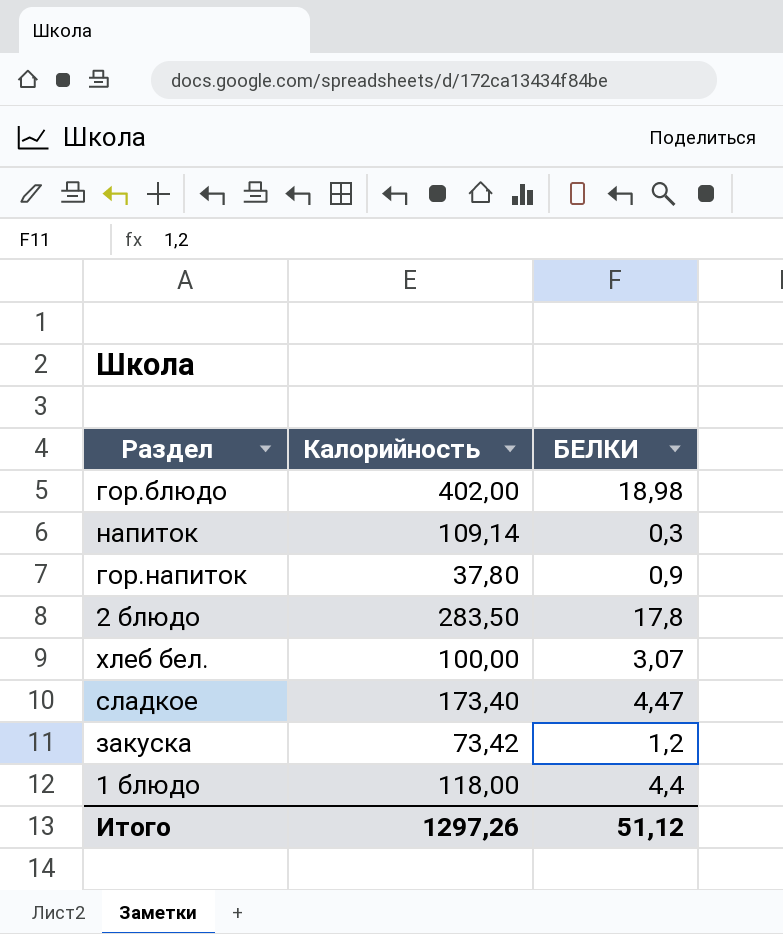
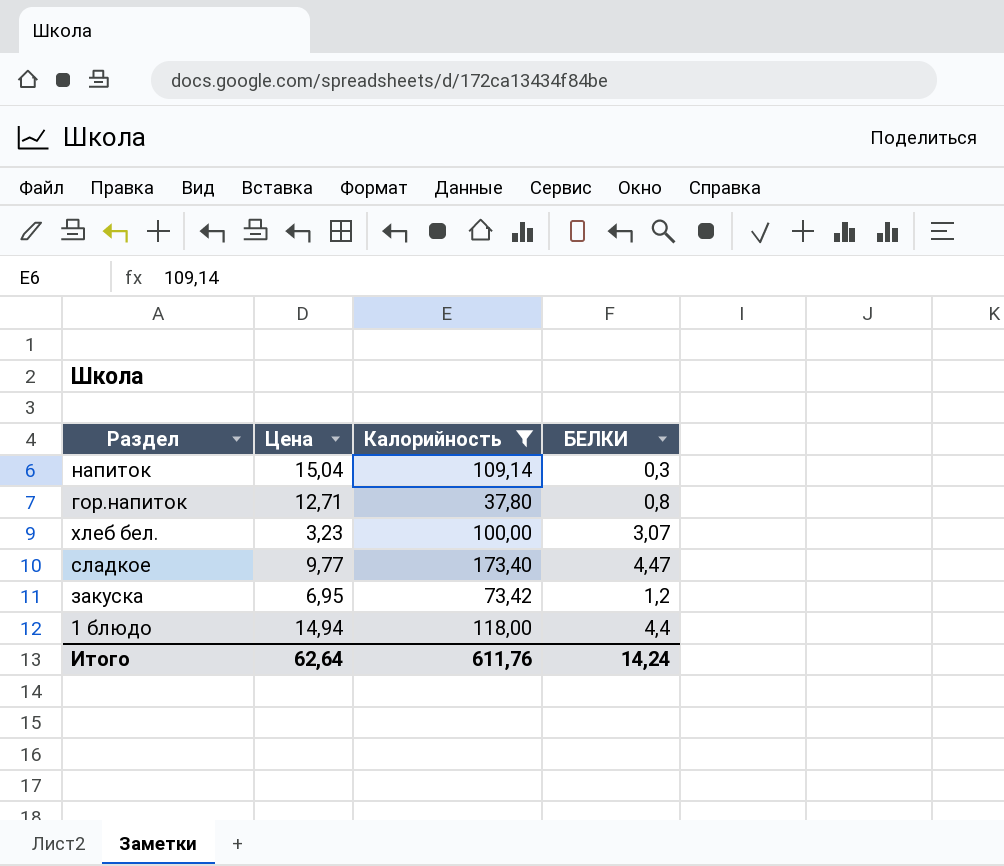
filter: none -> Калорийность <= 173,40
column Цена | position: none -> 2
гор.напиток | БЕЛКИ: 0,9 -> 0,8
Итого | Калорийность: 1297,26 -> 611,76
Итого | БЕЛКИ: 51,12 -> 14,24

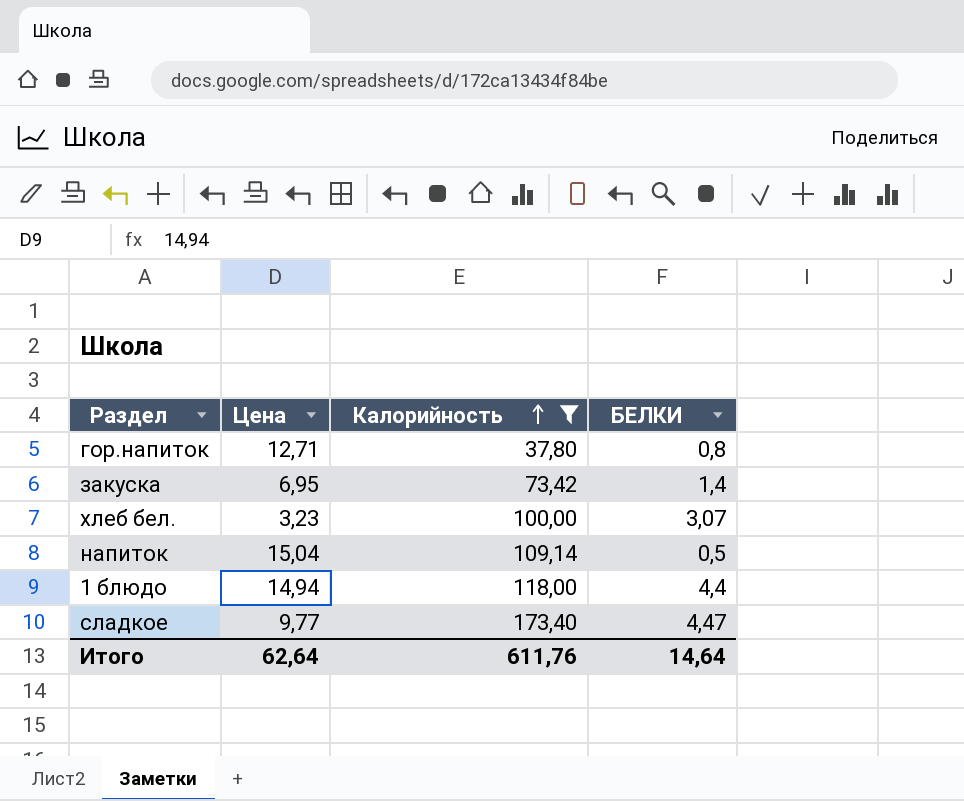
row order: none -> Калорийность ascending
закуска | БЕЛКИ: 1,2 -> 1,4
напиток | БЕЛКИ: 0,3 -> 0,5
Итого | БЕЛКИ: 14,24 -> 14,64

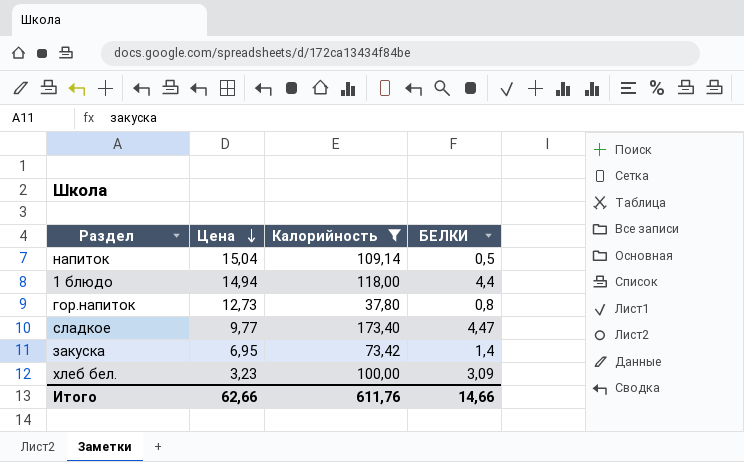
row order: Калорийность ascending -> Цена descending
гор.напиток | Цена: 12,71 -> 12,73
хлеб бел. | БЕЛКИ: 3,07 -> 3,09
Итого | Цена: 62,64 -> 62,66
Итого | БЕЛКИ: 14,64 -> 14,66

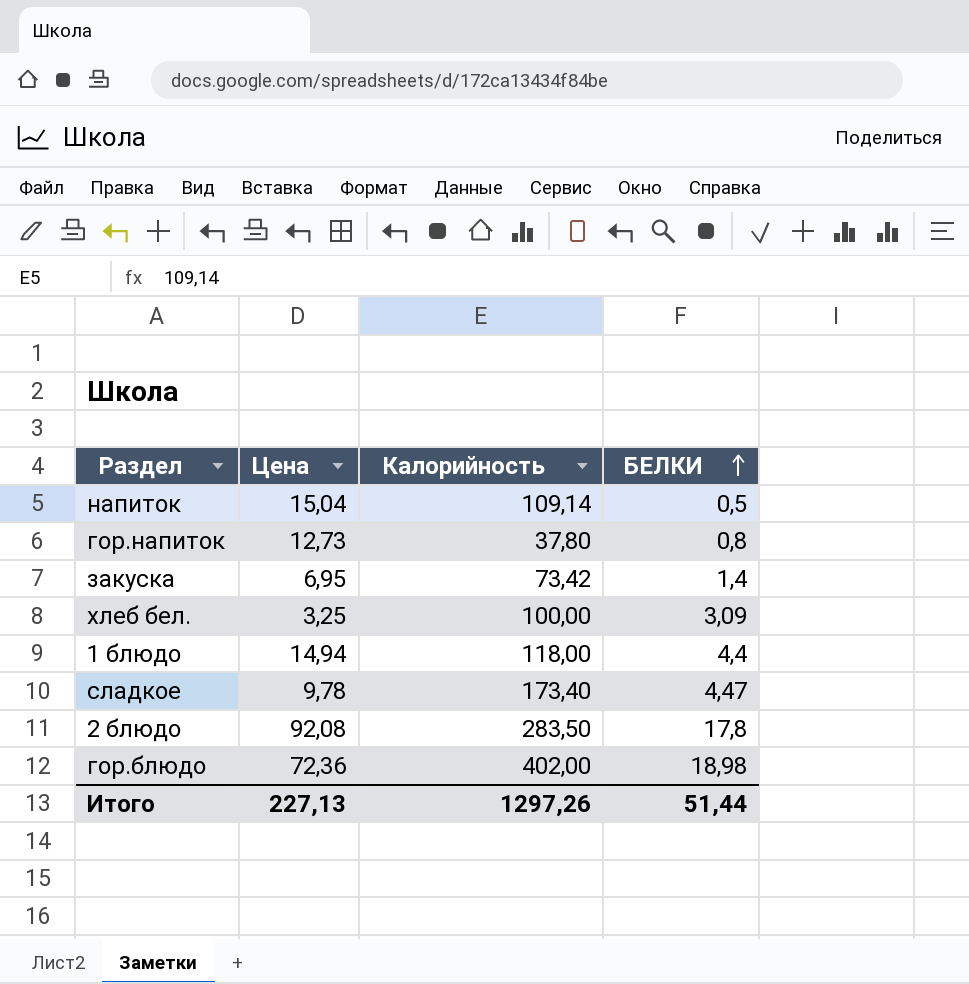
filter: Калорийность <= 173,40 -> none
row order: Цена descending -> БЕЛКИ ascending
хлеб бел. | Цена: 3,23 -> 3,25
сладкое | Цена: 9,77 -> 9,78
Итого | Цена: 62,66 -> 227,13
Итого | Калорийность: 611,76 -> 1297,26
Итого | БЕЛКИ: 14,66 -> 51,44

